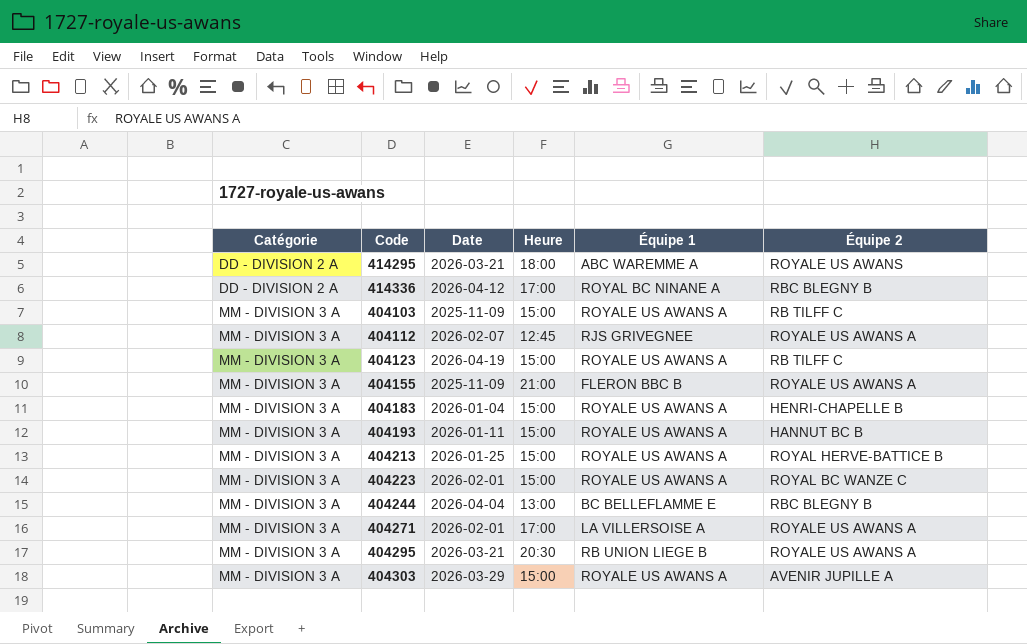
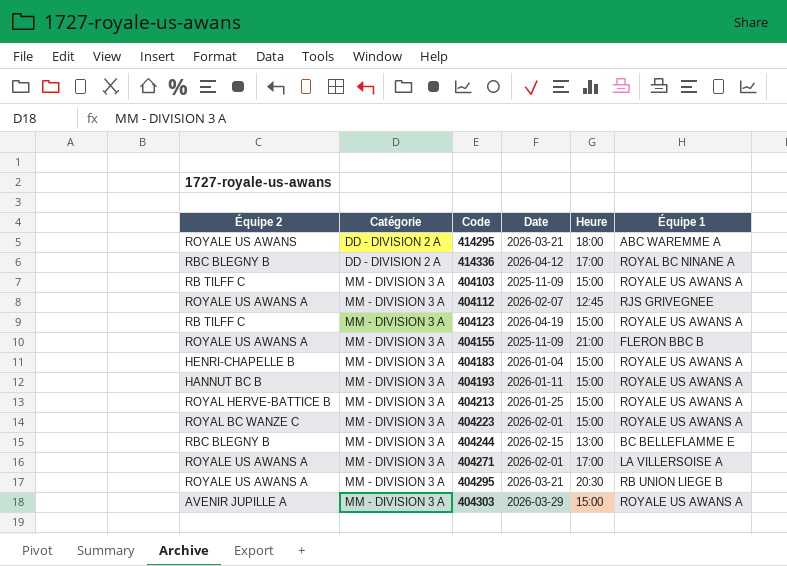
column Équipe 2 | position: 6 -> 1
404244 | Date: 2026-04-04 -> 2026-02-15

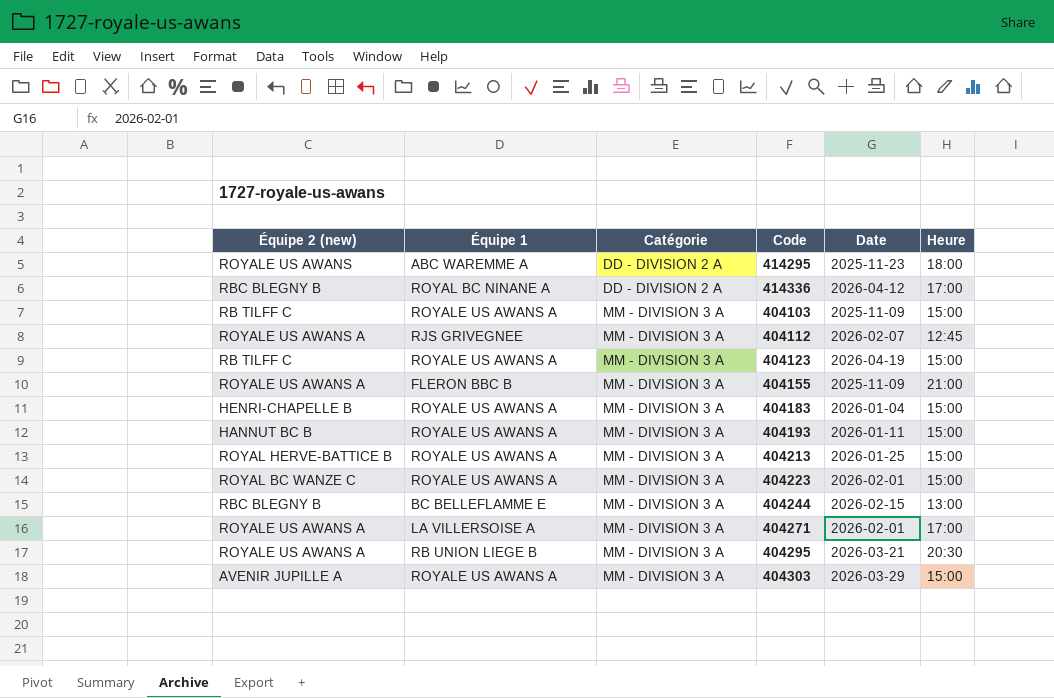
column name: Équipe 2 -> Équipe 2 (new)
column Équipe 1 | position: 6 -> 2
414295 | Date: 2026-03-21 -> 2025-11-23

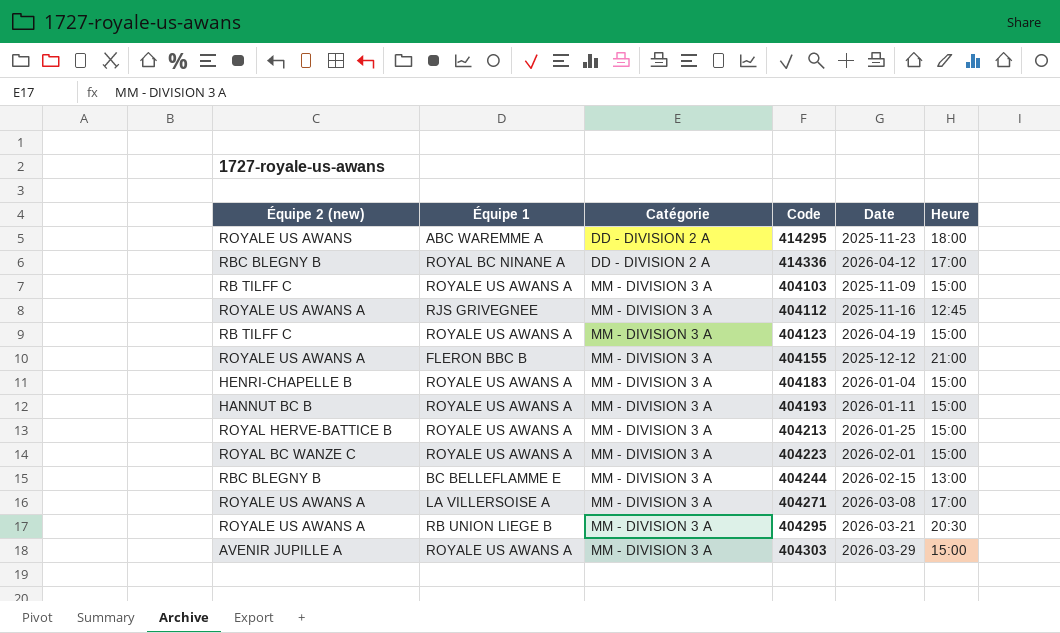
404112 | Date: 2026-02-07 -> 2025-11-16
404155 | Date: 2025-11-09 -> 2025-12-12
404271 | Date: 2026-02-01 -> 2026-03-08

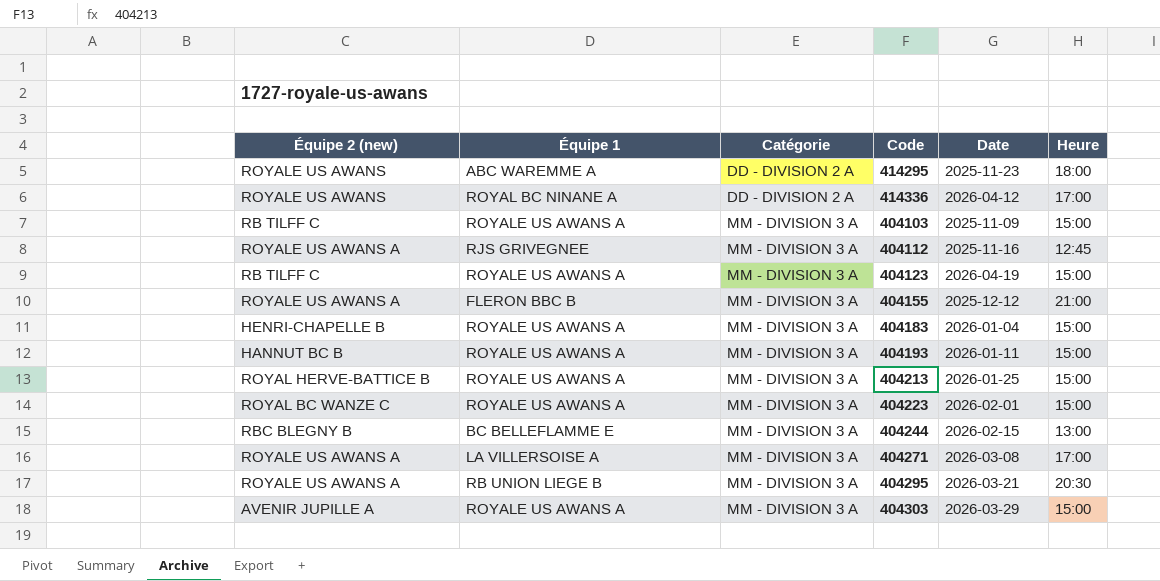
414336 | Équipe 2 (new): RBC BLEGNY B -> ROYALE US AWANS

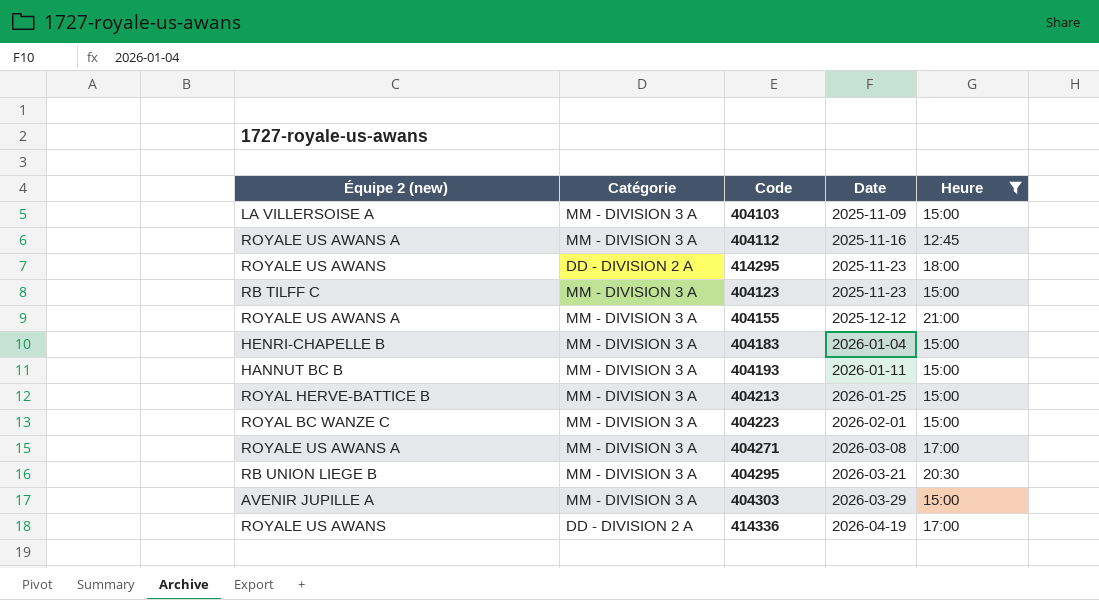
filter: none -> Heure != 13:00
row order: Catégorie ascending -> Date ascending
column Équipe 1 | position: 2 -> none
404103 | Équipe 2 (new): RB TILFF C -> LA VILLERSOISE A
404123 | Date: 2026-04-19 -> 2025-11-23
404295 | Équipe 2 (new): ROYALE US AWANS A -> RB UNION LIEGE B
414336 | Date: 2026-04-12 -> 2026-04-19

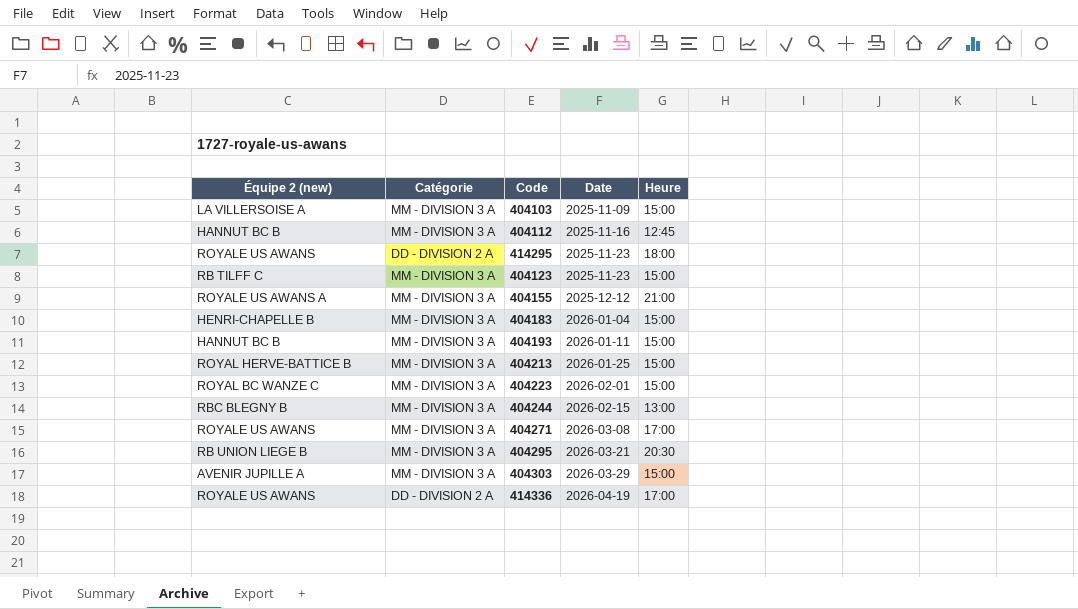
filter: Heure != 13:00 -> none
404112 | Équipe 2 (new): ROYALE US AWANS A -> HANNUT BC B
404271 | Équipe 2 (new): ROYALE US AWANS A -> ROYALE US AWANS

